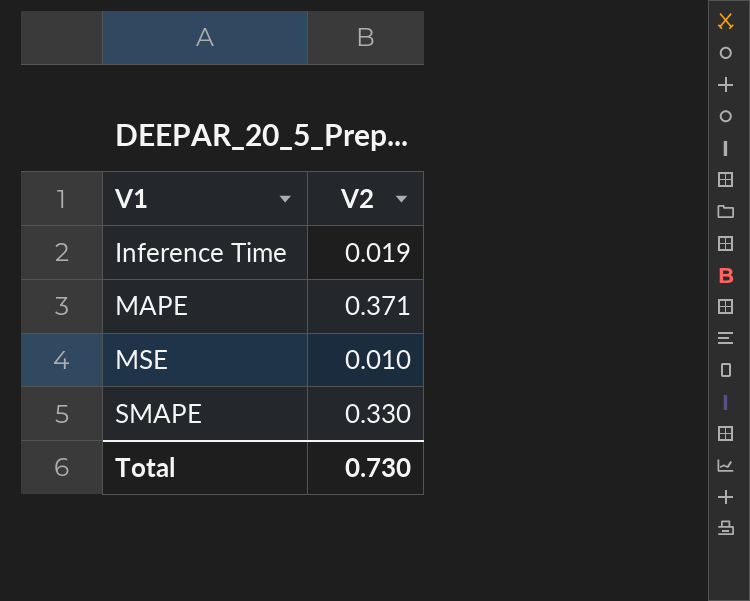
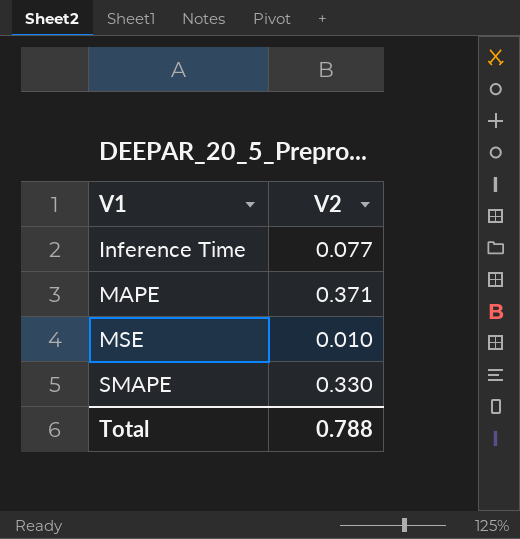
Inference Time | V2: 0.019 -> 0.077
Total | V2: 0.730 -> 0.788

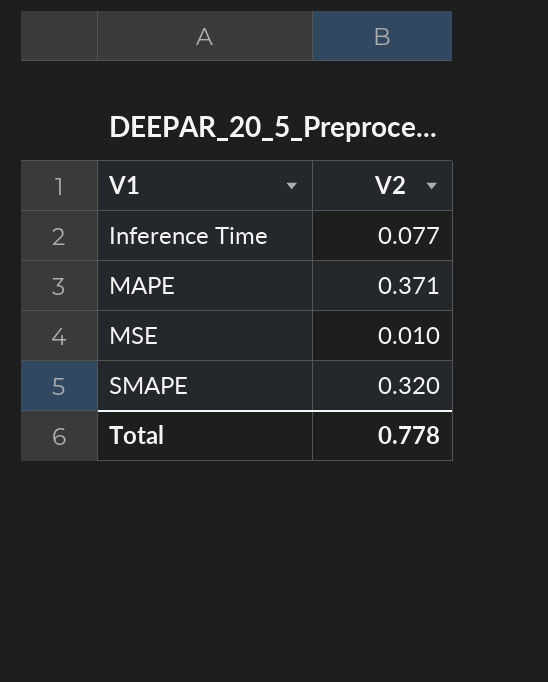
SMAPE | V2: 0.330 -> 0.320
Total | V2: 0.788 -> 0.778

